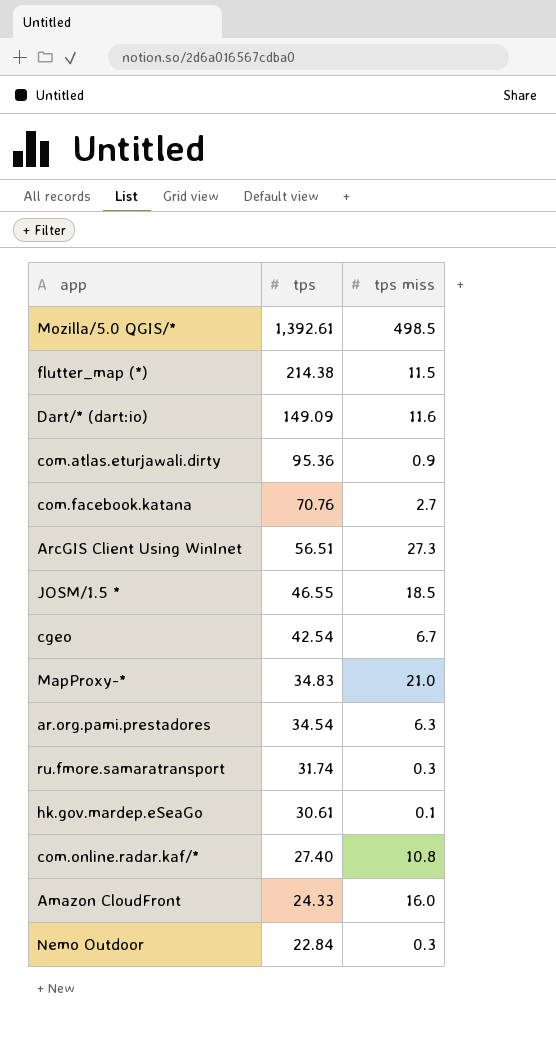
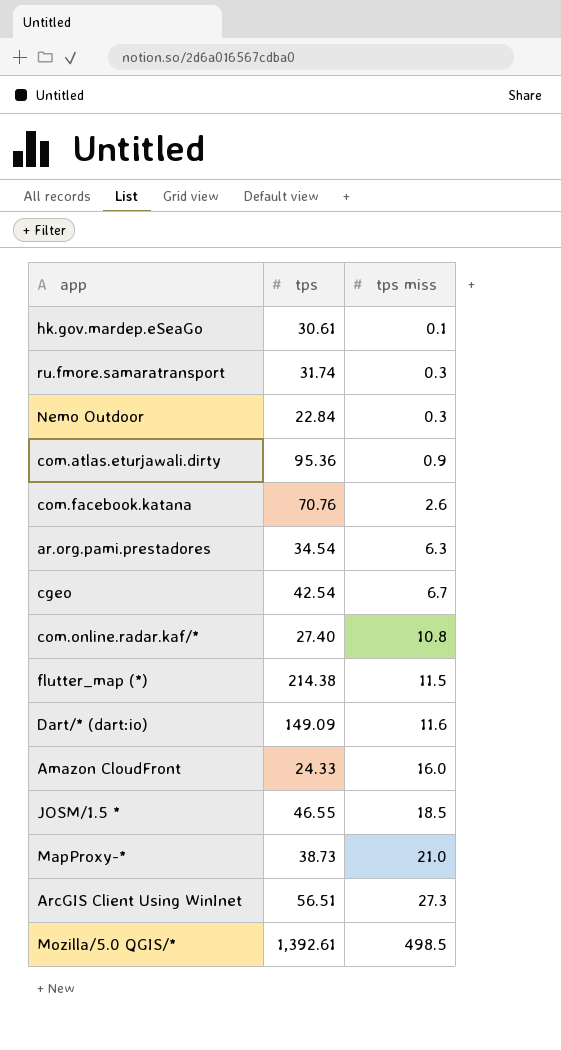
row order: tps descending -> tps miss ascending
com.facebook.katana | tps miss: 2.7 -> 2.6
MapProxy-* | tps: 34.83 -> 38.73

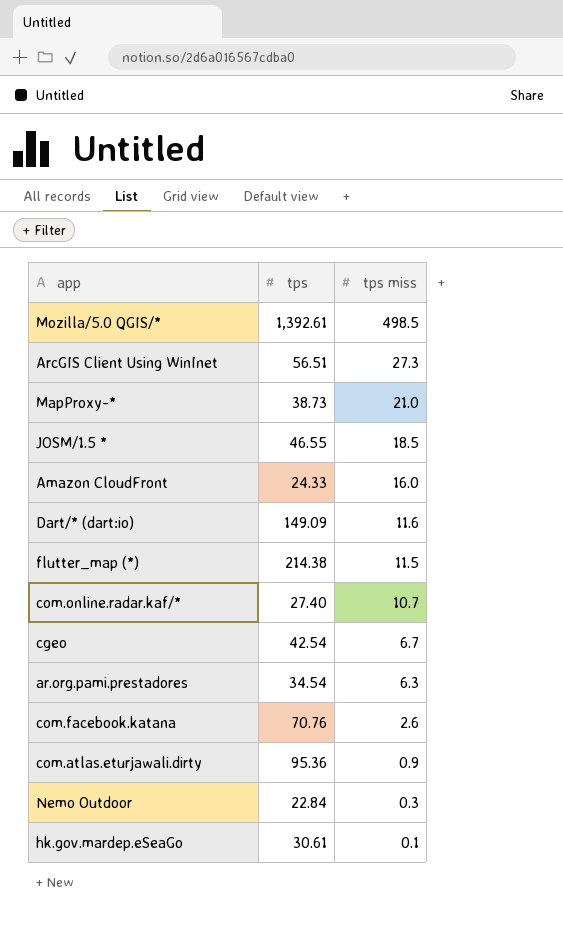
row order: tps miss ascending -> tps miss descending
row ru.fmore.samaratransport: 31.74 | 0.3 -> none
com.online.radar.kaf/* | tps miss: 10.8 -> 10.7

